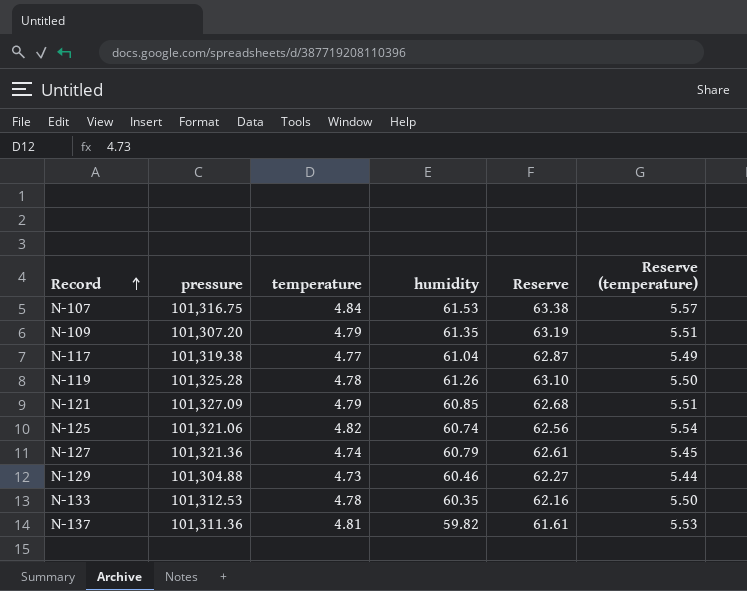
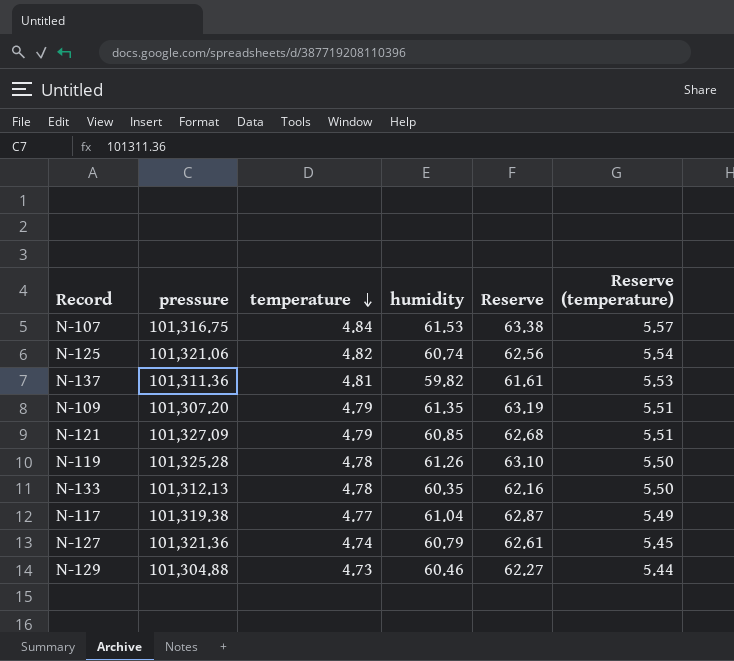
row order: Record ascending -> temperature descending
N-133 | pressure: 101,312.53 -> 101,312.13

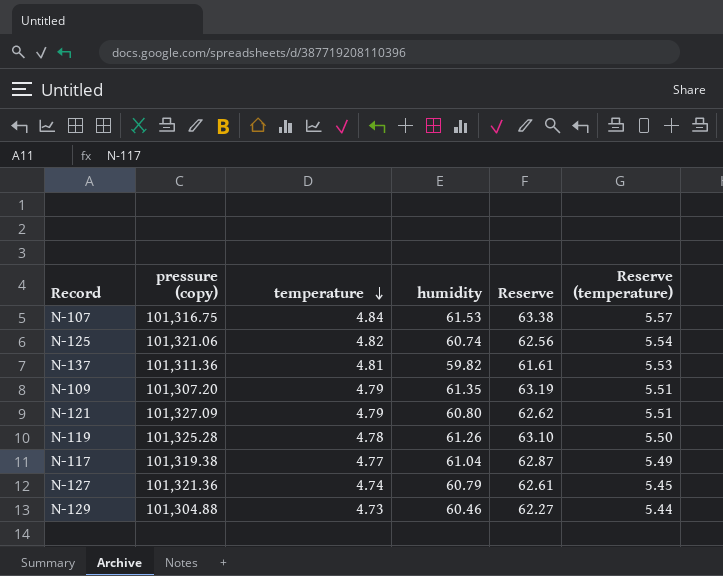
column name: pressure -> pressure (copy)
row N-133: 101,312.13 | 4.78 | 60.35 | 62.16 | 5.50 -> none
N-121 | humidity: 60.85 -> 60.80
N-121 | Reserve: 62.68 -> 62.62

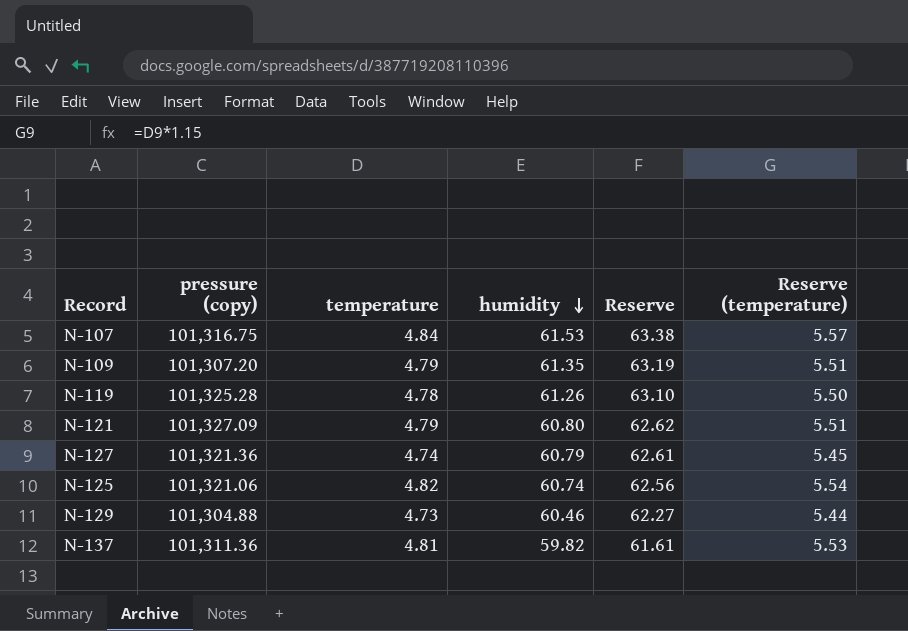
row order: temperature descending -> humidity descending
row N-117: 101,319.38 | 4.77 | 61.04 | 62.87 | 5.49 -> none

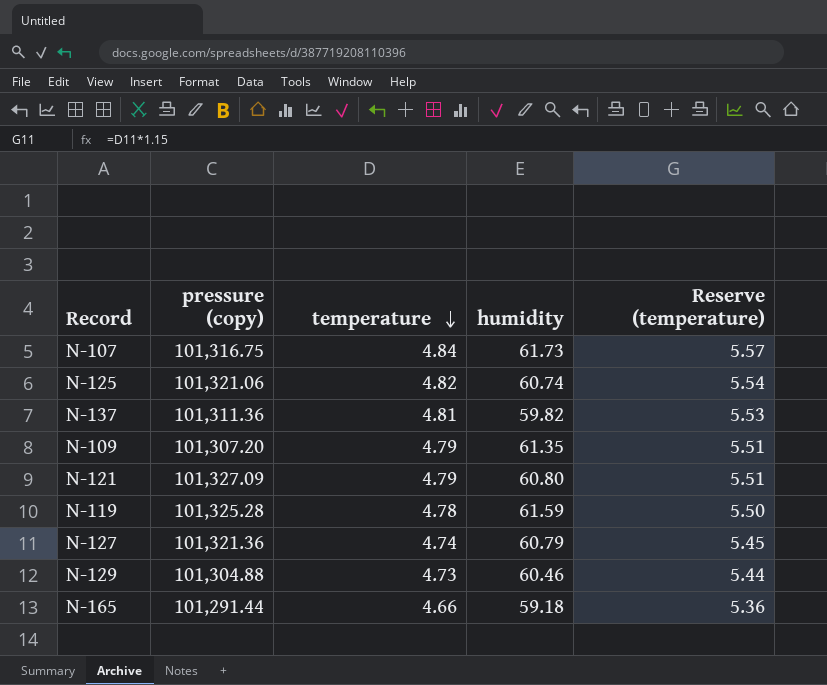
row order: humidity descending -> temperature descending
column Reserve | formula: [humidity] * 1.03 -> none
N-107 | humidity: 61.53 -> 61.73
N-119 | humidity: 61.26 -> 61.59
row N-165: none -> 101,291.44 | 4.66 | 59.18 | 5.36

